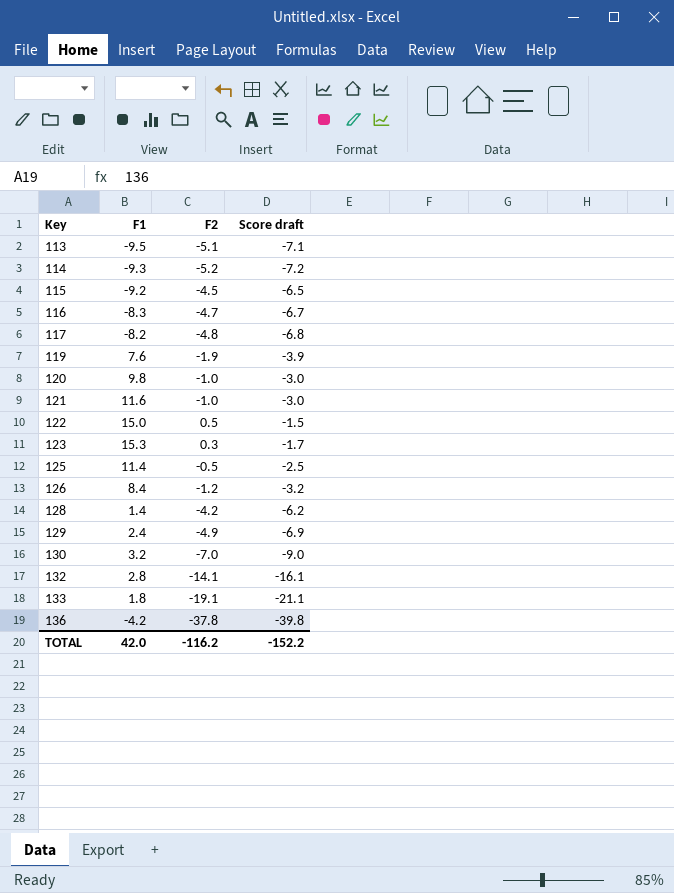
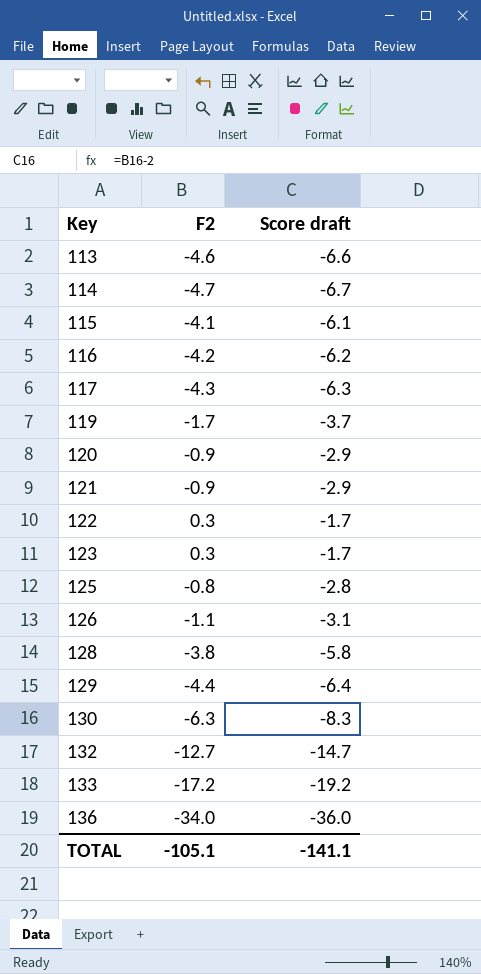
column F1 | position: 2 -> none
113 | F2: -5.1 -> -4.6
113 | Score draft: -7.1 -> -6.6
114 | F2: -5.2 -> -4.7
114 | Score draft: -7.2 -> -6.7
115 | F2: -4.5 -> -4.1
115 | Score draft: -6.5 -> -6.1
116 | F2: -4.7 -> -4.2
116 | Score draft: -6.7 -> -6.2
117 | F2: -4.8 -> -4.3
117 | Score draft: -6.8 -> -6.3
119 | F2: -1.9 -> -1.7
119 | Score draft: -3.9 -> -3.7
120 | F2: -1.0 -> -0.9
120 | Score draft: -3.0 -> -2.9
121 | F2: -1.0 -> -0.9
121 | Score draft: -3.0 -> -2.9
122 | F2: 0.5 -> 0.3
122 | Score draft: -1.5 -> -1.7
125 | F2: -0.5 -> -0.8
125 | Score draft: -2.5 -> -2.8
126 | F2: -1.2 -> -1.1
126 | Score draft: -3.2 -> -3.1
128 | F2: -4.2 -> -3.8
128 | Score draft: -6.2 -> -5.8
129 | F2: -4.9 -> -4.4
129 | Score draft: -6.9 -> -6.4
130 | F2: -7.0 -> -6.3
130 | Score draft: -9.0 -> -8.3
132 | F2: -14.1 -> -12.7
132 | Score draft: -16.1 -> -14.7
133 | F2: -19.1 -> -17.2
133 | Score draft: -21.1 -> -19.2
136 | F2: -37.8 -> -34.0
136 | Score draft: -39.8 -> -36.0
TOTAL | F2: -116.2 -> -105.1
TOTAL | Score draft: -152.2 -> -141.1

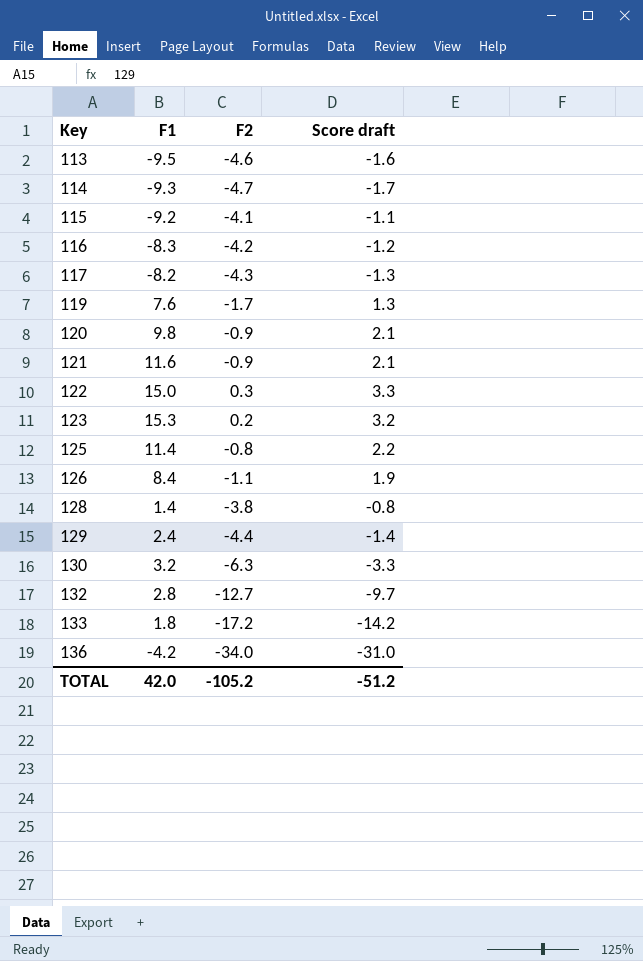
column F1 | position: none -> 2
column Score draft | formula: [F2] - 2 -> [F2] + 3
123 | F2: 0.3 -> 0.2
TOTAL | F2: -105.1 -> -105.2
TOTAL | Score draft: -141.1 -> -51.2

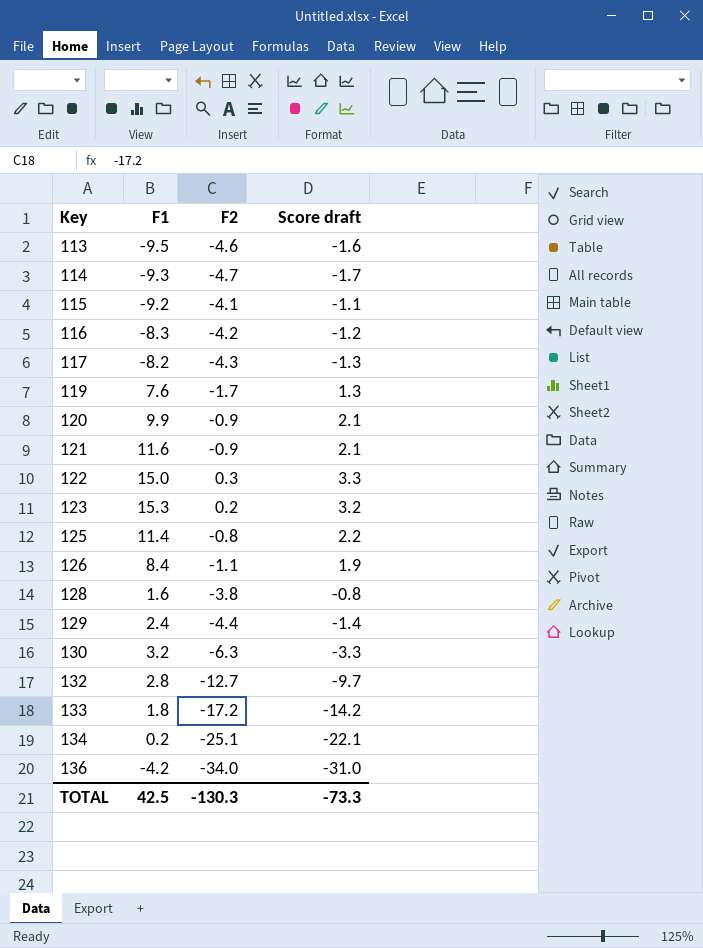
120 | F1: 9.8 -> 9.9
128 | F1: 1.4 -> 1.6
row 134: none -> 0.2 | -25.1 | -22.1
TOTAL | F1: 42.0 -> 42.5
TOTAL | F2: -105.2 -> -130.3
TOTAL | Score draft: -51.2 -> -73.3

